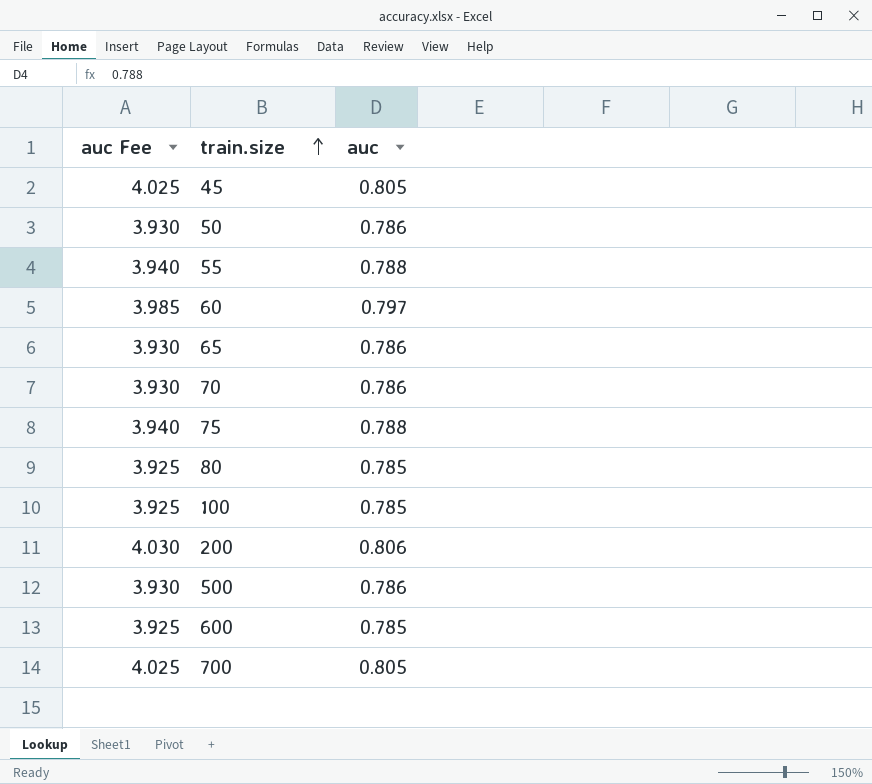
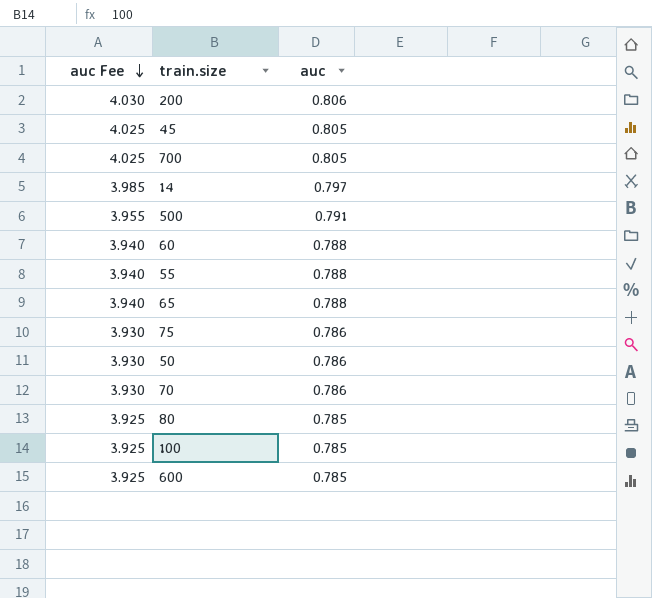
row order: train.size ascending -> auc Fee descending
row 14: none -> 3.985 | 0.797
500 | auc Fee: 3.930 -> 3.955
500 | auc: 0.786 -> 0.791
60 | auc Fee: 3.985 -> 3.940
60 | auc: 0.797 -> 0.788
65 | auc Fee: 3.930 -> 3.940
65 | auc: 0.786 -> 0.788
75 | auc Fee: 3.940 -> 3.930
75 | auc: 0.788 -> 0.786

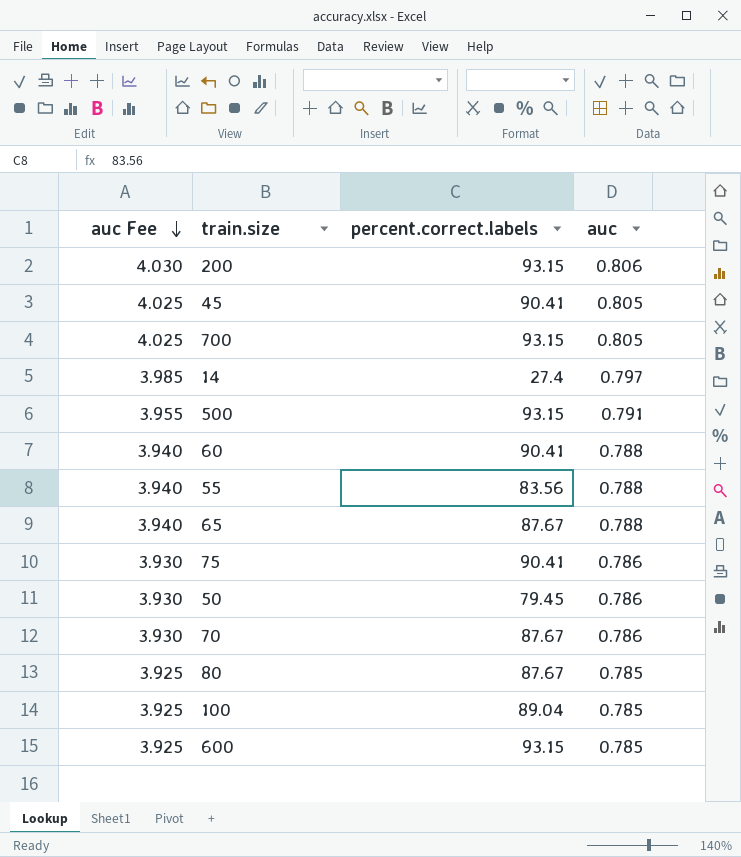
column percent.correct.labels | position: none -> 3

